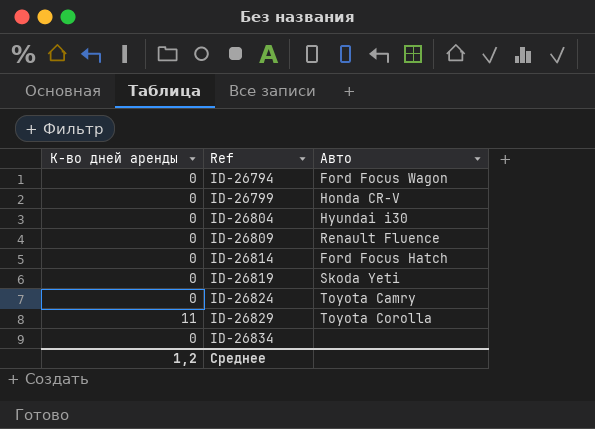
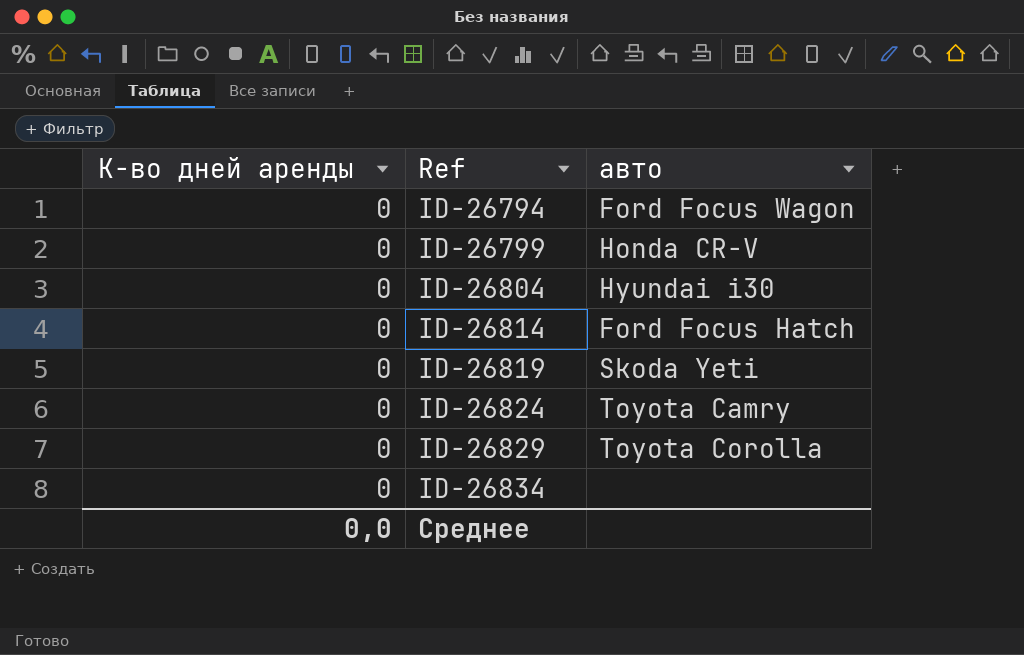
column name: Авто -> авто
row ID-26809: 0 | Renault Fluence -> none
ID-26829 | К-во дней аренды: 11 -> 0
Среднее | К-во дней аренды: 1,2 -> 0,0

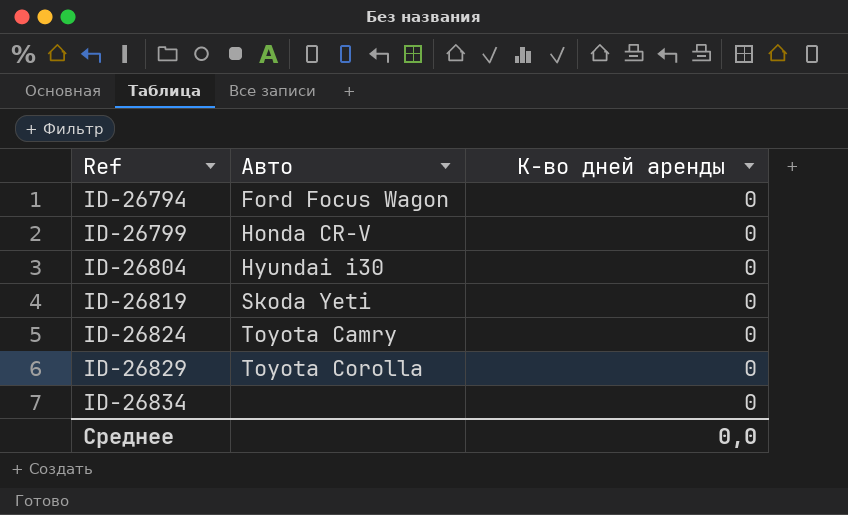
column name: авто -> Авто
column К-во дней аренды | position: 1 -> 3
row ID-26814: 0 | Ford Focus Hatch -> none

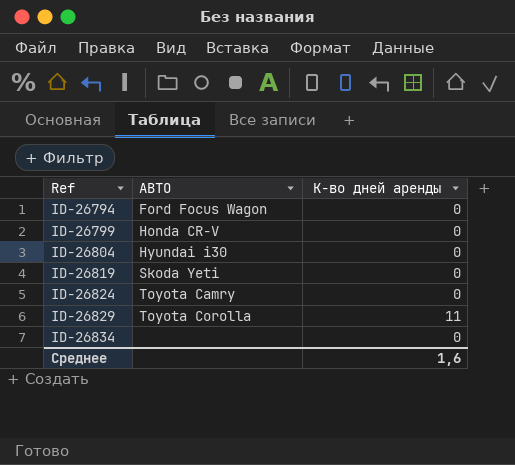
column name: Авто -> АВТО
ID-26829 | К-во дней аренды: 0 -> 11
Среднее | К-во дней аренды: 0,0 -> 1,6

